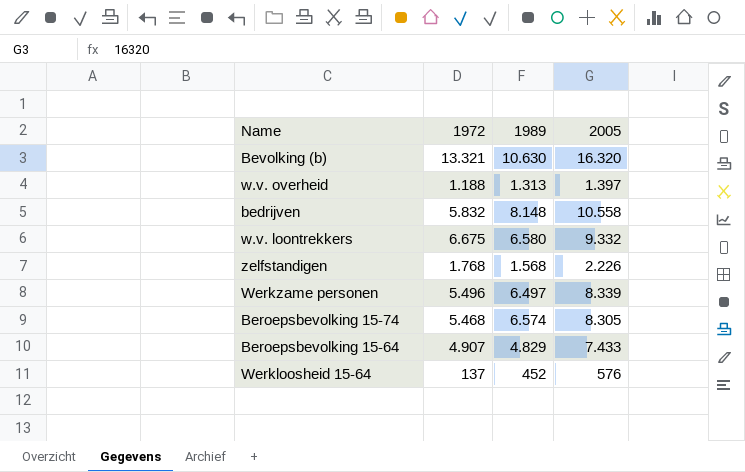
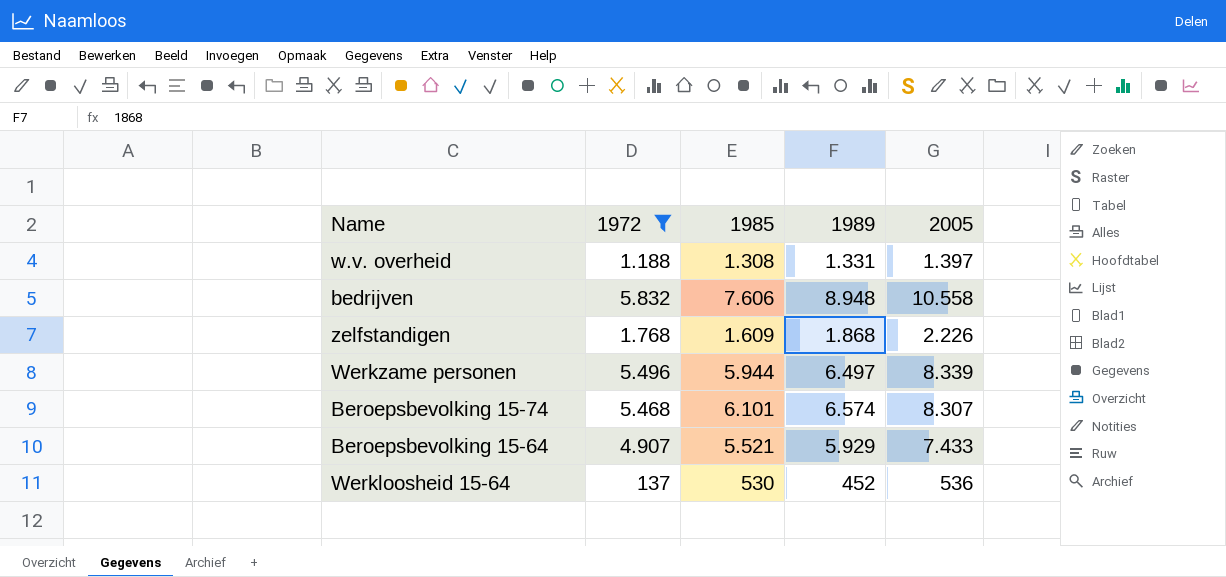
filter: none -> 1972 <= 5.832
column 1985 | position: none -> 3
w.v. overheid | 1989: 1.313 -> 1.331
bedrijven | 1989: 8.148 -> 8.948
zelfstandigen | 1989: 1.568 -> 1.868
Beroepsbevolking 15-74 | 2005: 8.305 -> 8.307
Beroepsbevolking 15-64 | 1989: 4.829 -> 5.929
Werkloosheid 15-64 | 2005: 576 -> 536

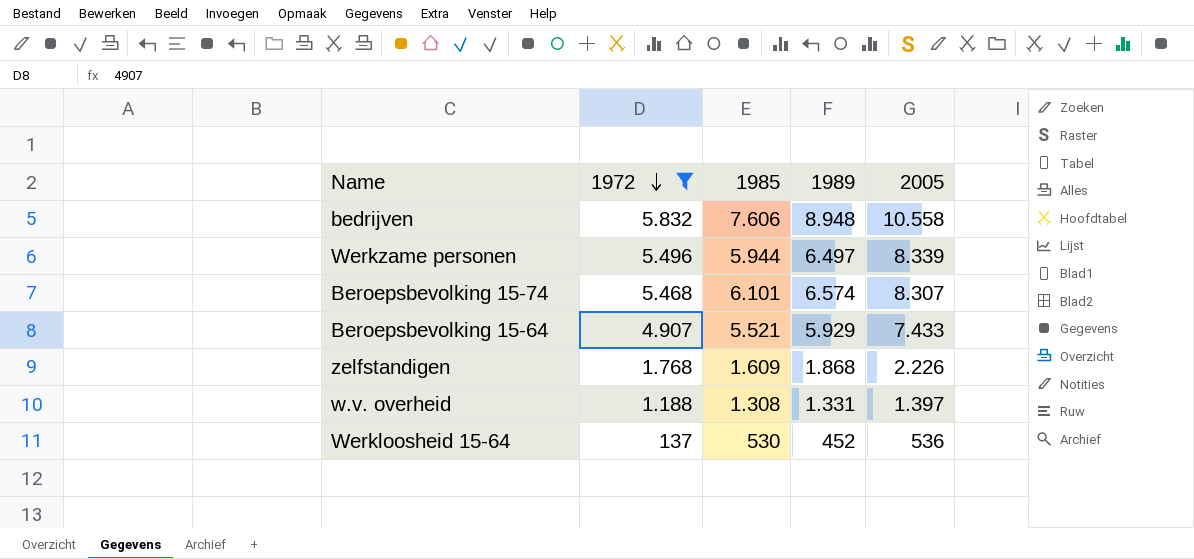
row order: none -> 1972 descending

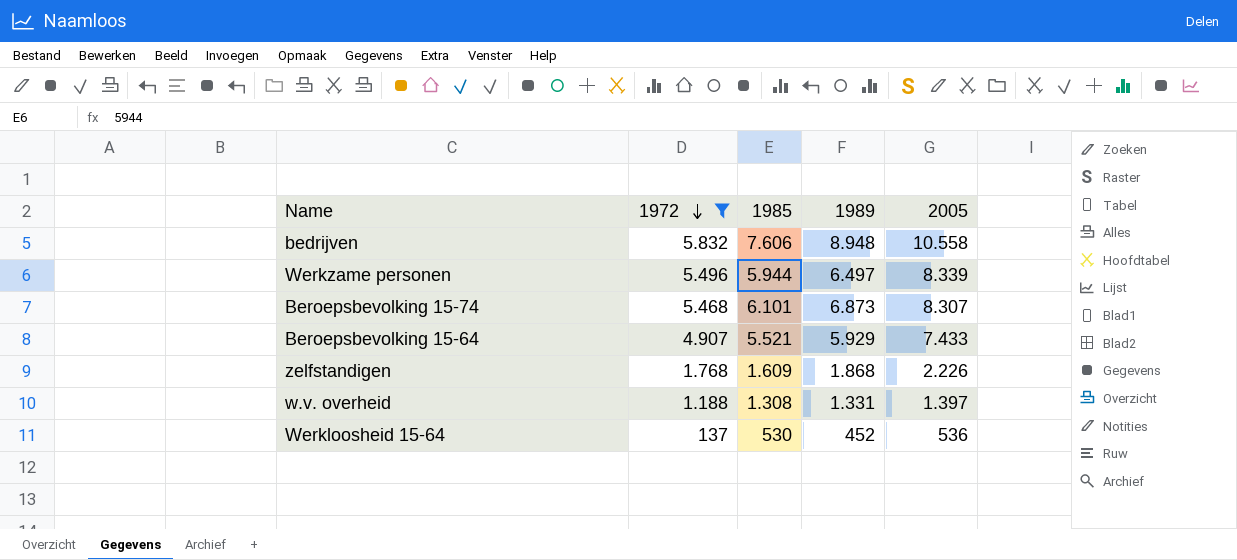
Beroepsbevolking 15-74 | 1989: 6.574 -> 6.873

